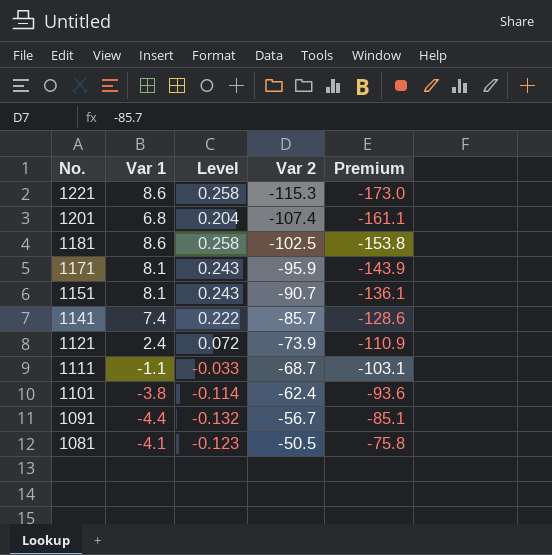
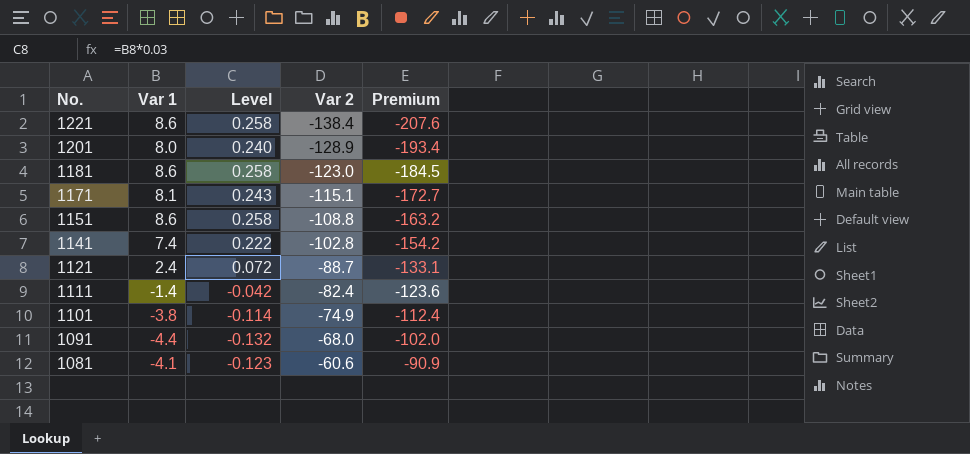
1221 | Var 2: -115.3 -> -138.4
1221 | Premium: -173.0 -> -207.6
1201 | Var 1: 6.8 -> 8.0
1201 | Level: 0.204 -> 0.240
1201 | Var 2: -107.4 -> -128.9
1201 | Premium: -161.1 -> -193.4
1181 | Var 2: -102.5 -> -123.0
1181 | Premium: -153.8 -> -184.5
1171 | Var 2: -95.9 -> -115.1
1171 | Premium: -143.9 -> -172.7
1151 | Var 1: 8.1 -> 8.6
1151 | Level: 0.243 -> 0.258
1151 | Var 2: -90.7 -> -108.8
1151 | Premium: -136.1 -> -163.2
1141 | Var 2: -85.7 -> -102.8
1141 | Premium: -128.6 -> -154.2
1121 | Var 2: -73.9 -> -88.7
1121 | Premium: -110.9 -> -133.1
1111 | Var 1: -1.1 -> -1.4
1111 | Level: -0.033 -> -0.042
1111 | Var 2: -68.7 -> -82.4
1111 | Premium: -103.1 -> -123.6
1101 | Var 2: -62.4 -> -74.9
1101 | Premium: -93.6 -> -112.4
1091 | Var 2: -56.7 -> -68.0
1091 | Premium: -85.1 -> -102.0
1081 | Var 2: -50.5 -> -60.6
1081 | Premium: -75.8 -> -90.9

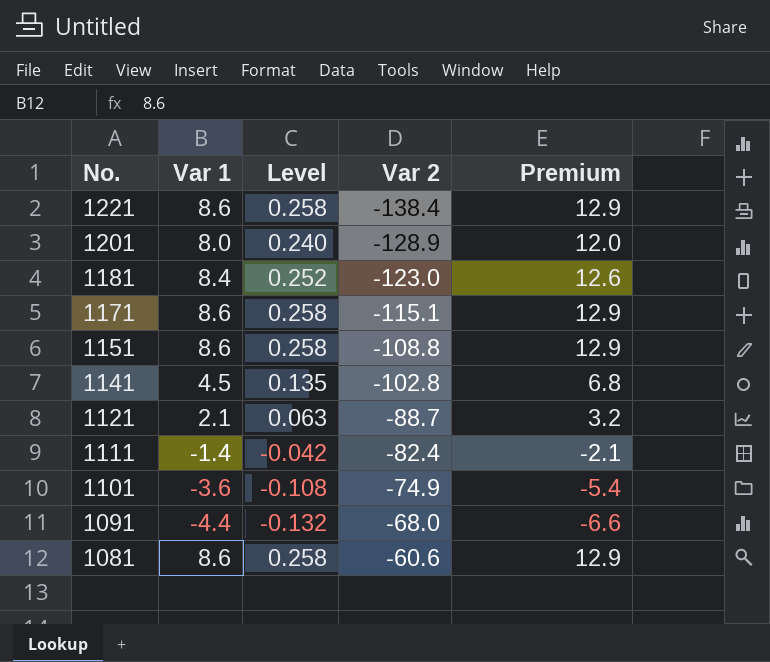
column Premium | formula: [Var 2] * 1.5 -> [Var 1] * 1.5
1181 | Var 1: 8.6 -> 8.4
1181 | Level: 0.258 -> 0.252
1171 | Var 1: 8.1 -> 8.6
1171 | Level: 0.243 -> 0.258
1141 | Var 1: 7.4 -> 4.5
1141 | Level: 0.222 -> 0.135
1121 | Var 1: 2.4 -> 2.1
1121 | Level: 0.072 -> 0.063
1101 | Var 1: -3.8 -> -3.6
1101 | Level: -0.114 -> -0.108
1081 | Var 1: -4.1 -> 8.6
1081 | Level: -0.123 -> 0.258

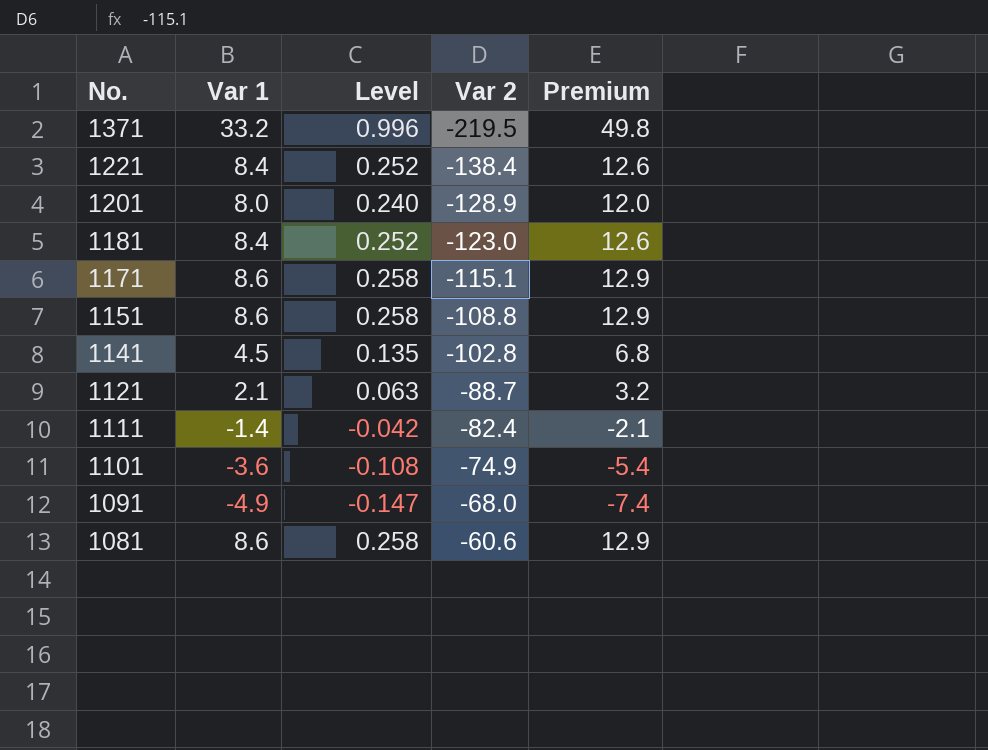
row 1371: none -> 33.2 | 0.996 | -219.5 | 49.8
1221 | Var 1: 8.6 -> 8.4
1221 | Level: 0.258 -> 0.252
1221 | Premium: 12.9 -> 12.6
1091 | Var 1: -4.4 -> -4.9
1091 | Level: -0.132 -> -0.147
1091 | Premium: -6.6 -> -7.4

